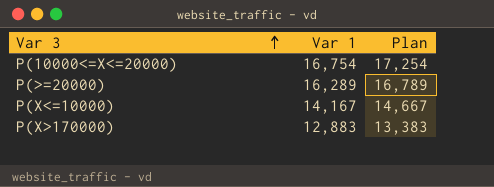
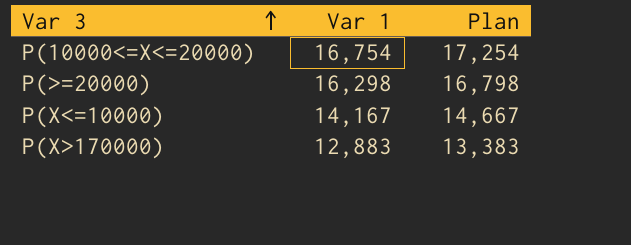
P(>=20000) | Var 1: 16,289 -> 16,298
P(>=20000) | Plan: 16,789 -> 16,798

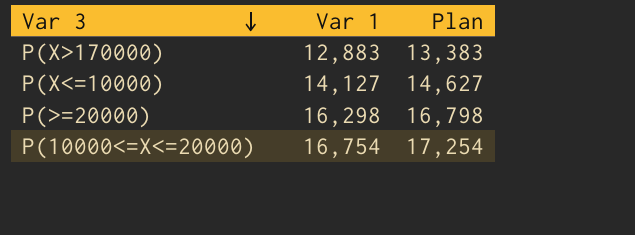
row order: Var 3 ascending -> Var 3 descending
P(X<=10000) | Var 1: 14,167 -> 14,127
P(X<=10000) | Plan: 14,667 -> 14,627

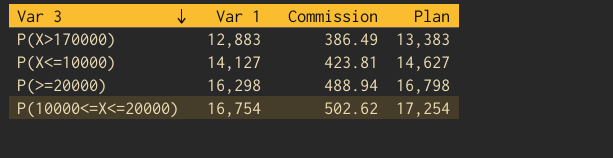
column Commission | formula: none -> [Var 1] * 0.03

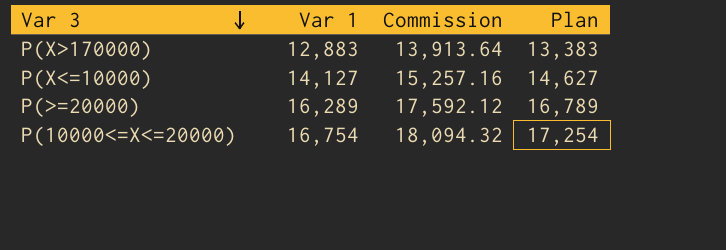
column Commission | formula: [Var 1] * 0.03 -> [Var 1] * 1.08
P(>=20000) | Var 1: 16,298 -> 16,289
P(>=20000) | Plan: 16,798 -> 16,789

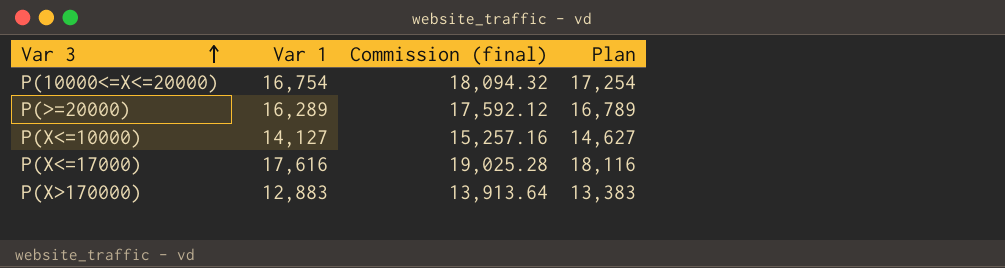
row order: Var 3 descending -> Var 3 ascending
column name: Commission -> Commission (final)
row P(X<=17000): none -> 17,616 | 19,025.28 | 18,116

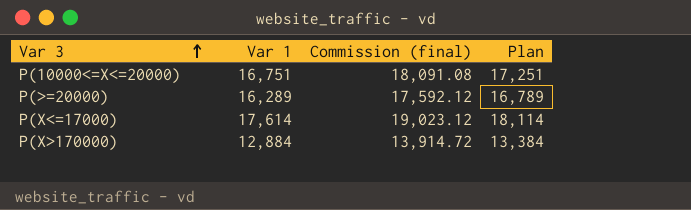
row P(X<=10000): 14,127 | 15,257.16 | 14,627 -> none
P(10000<=X<=20000) | Var 1: 16,754 -> 16,751
P(10000<=X<=20000) | Commission (final): 18,094.32 -> 18,091.08
P(10000<=X<=20000) | Plan: 17,254 -> 17,251
P(X<=17000) | Var 1: 17,616 -> 17,614
P(X<=17000) | Commission (final): 19,025.28 -> 19,023.12
P(X<=17000) | Plan: 18,116 -> 18,114
P(X>170000) | Var 1: 12,883 -> 12,884
P(X>170000) | Commission (final): 13,913.64 -> 13,914.72
P(X>170000) | Plan: 13,383 -> 13,384

